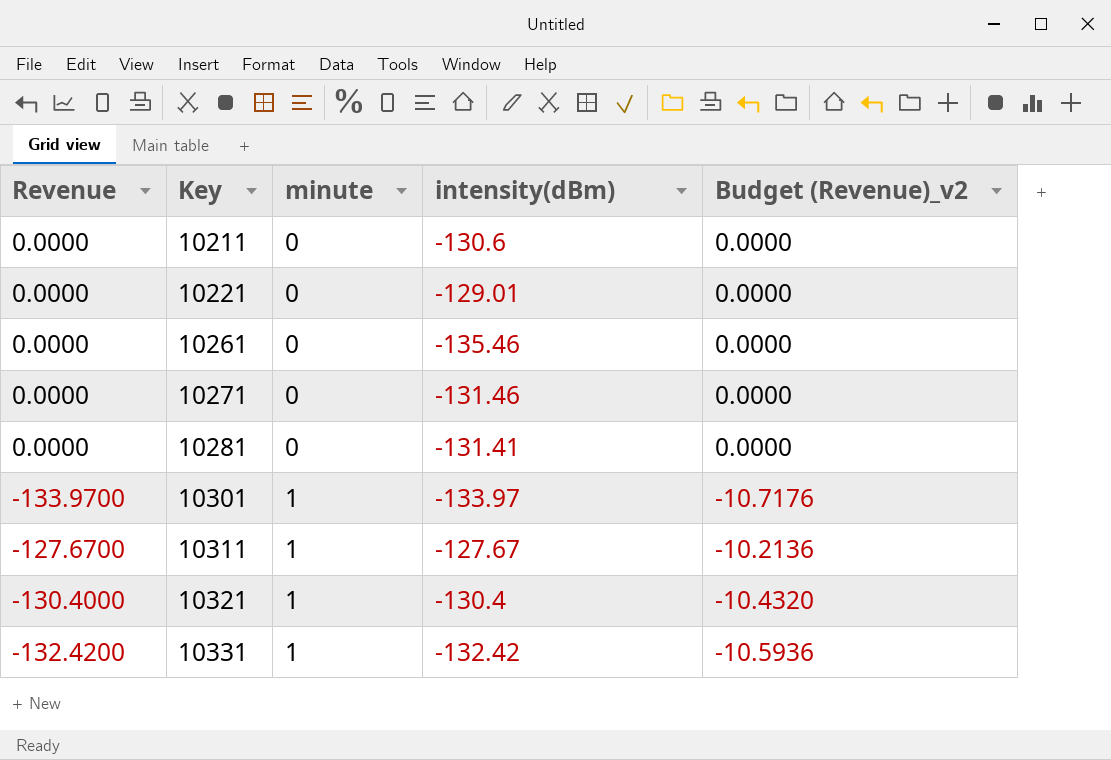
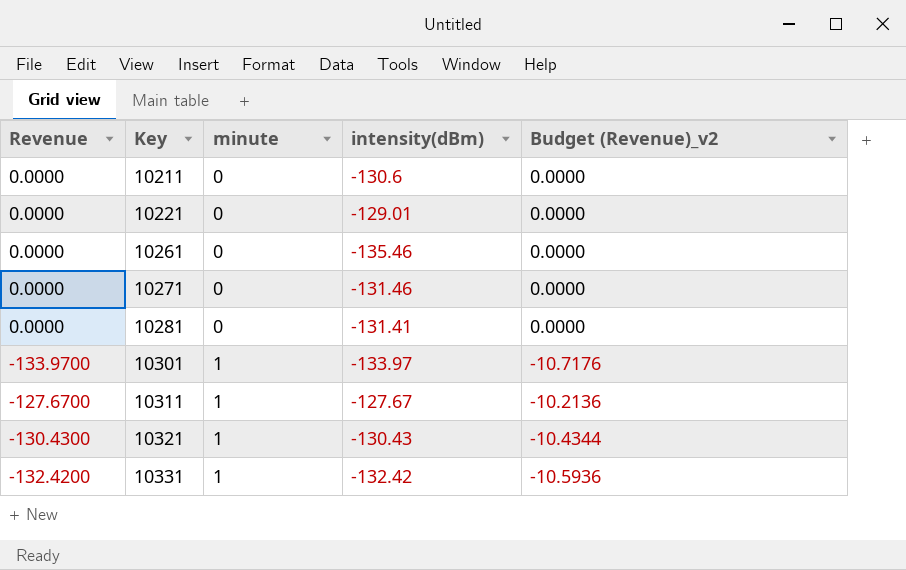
10321 | Revenue: -130.4000 -> -130.4300
10321 | intensity(dBm): -130.4 -> -130.43
10321 | Budget (Revenue)_v2: -10.4320 -> -10.4344

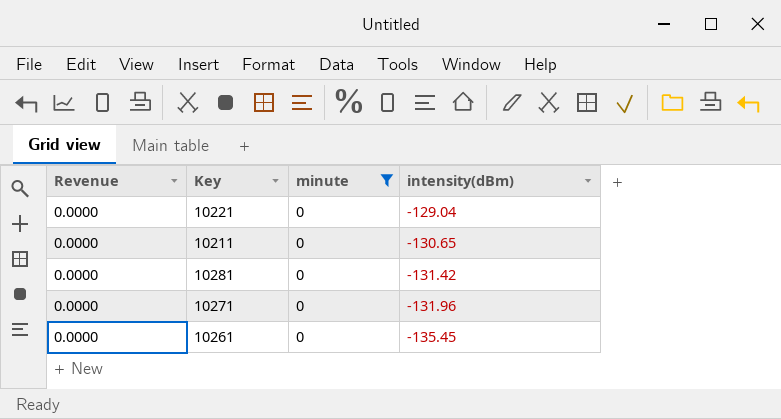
filter: none -> minute = 0
row order: Key ascending -> intensity(dBm) descending
column Budget (Revenue)_v2 | formula: [Revenue] * 0.08 -> none
10221 | intensity(dBm): -129.01 -> -129.04
10211 | intensity(dBm): -130.6 -> -130.65
10281 | intensity(dBm): -131.41 -> -131.42
10271 | intensity(dBm): -131.46 -> -131.96
10261 | intensity(dBm): -135.46 -> -135.45

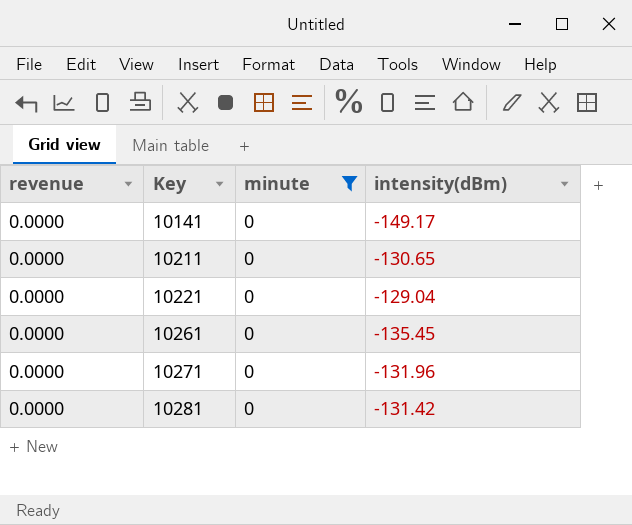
row order: intensity(dBm) descending -> Key ascending
column name: Revenue -> revenue
row 10141: none -> 0.0000 | 0 | -149.17

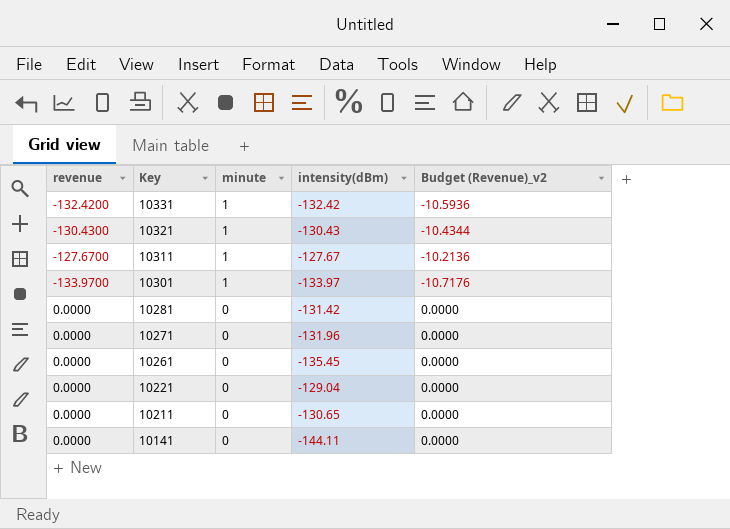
filter: minute = 0 -> none
row order: Key ascending -> Key descending
column Budget (Revenue)_v2 | formula: none -> [revenue] * 0.08
10141 | intensity(dBm): -149.17 -> -144.11

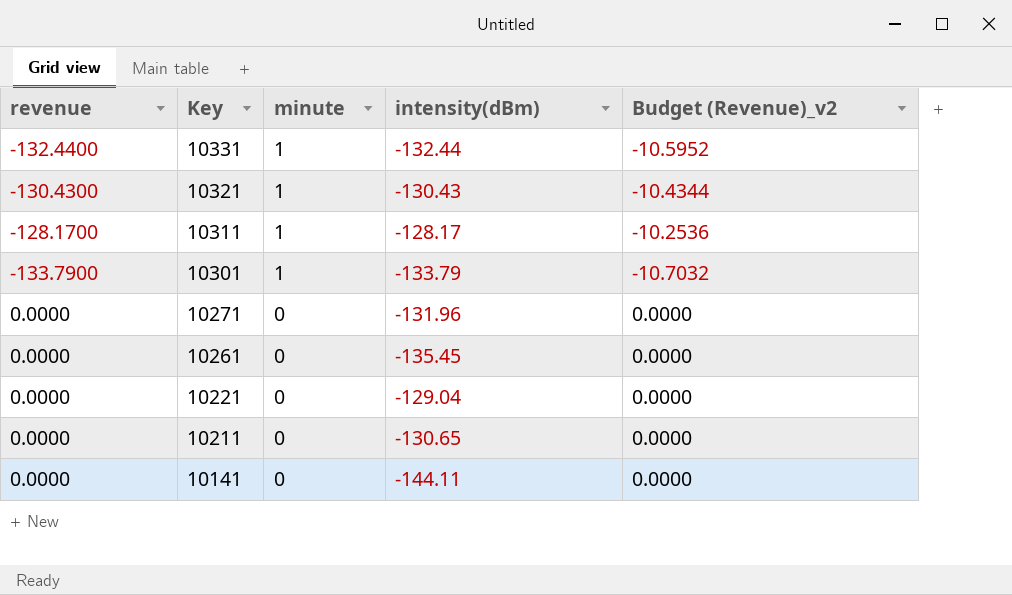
row 10281: 0.0000 | 0 | -131.42 | 0.0000 -> none
10331 | revenue: -132.4200 -> -132.4400
10331 | intensity(dBm): -132.42 -> -132.44
10331 | Budget (Revenue)_v2: -10.5936 -> -10.5952
10311 | revenue: -127.6700 -> -128.1700
10311 | intensity(dBm): -127.67 -> -128.17
10311 | Budget (Revenue)_v2: -10.2136 -> -10.2536
10301 | revenue: -133.9700 -> -133.7900
10301 | intensity(dBm): -133.97 -> -133.79
10301 | Budget (Revenue)_v2: -10.7176 -> -10.7032

